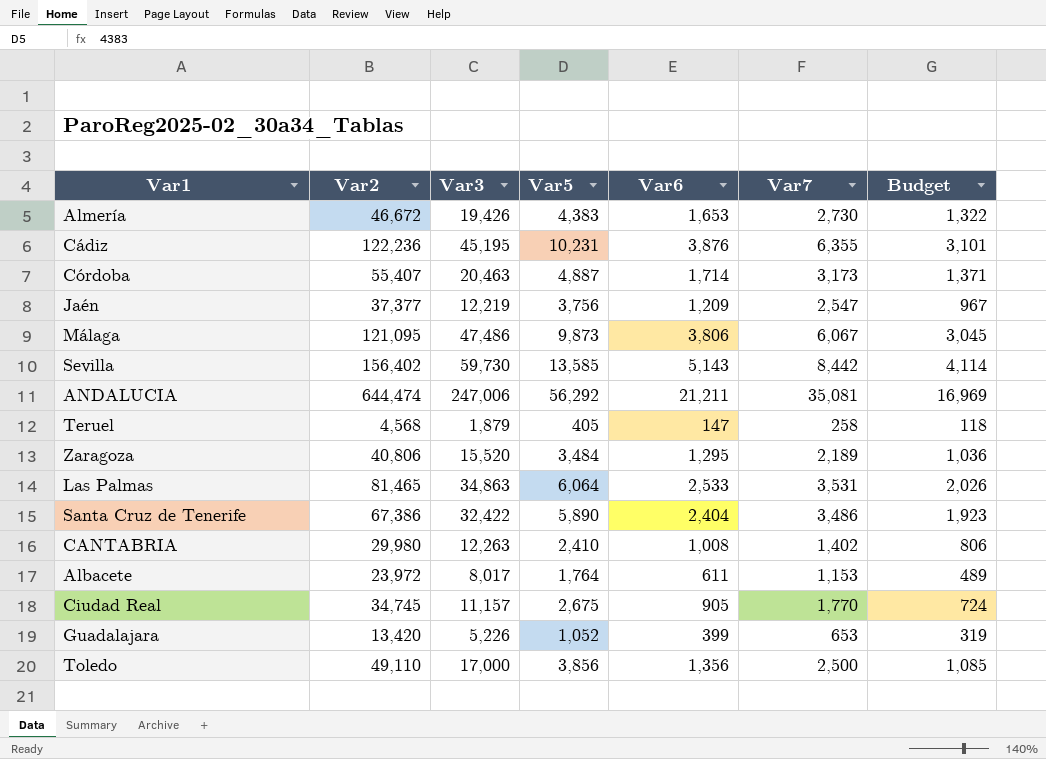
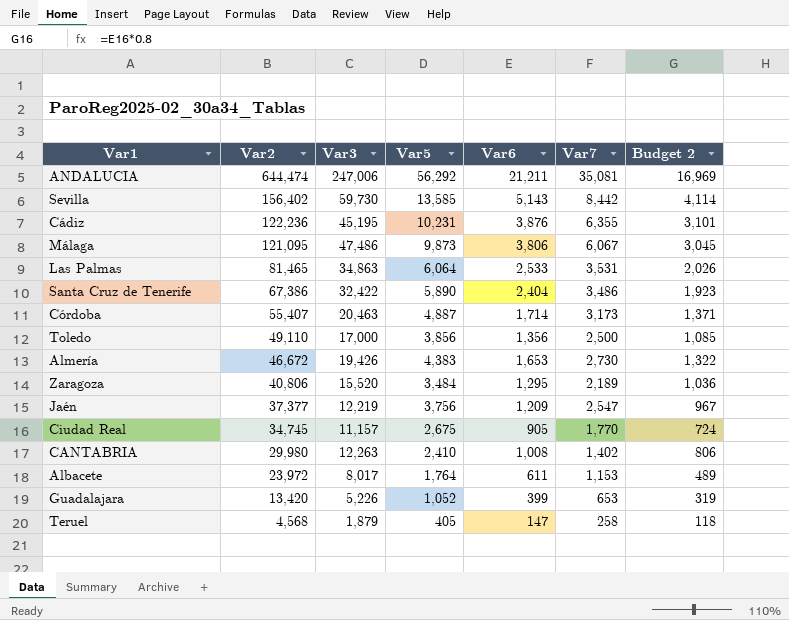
row order: none -> Var2 descending
column name: Budget -> Budget 2

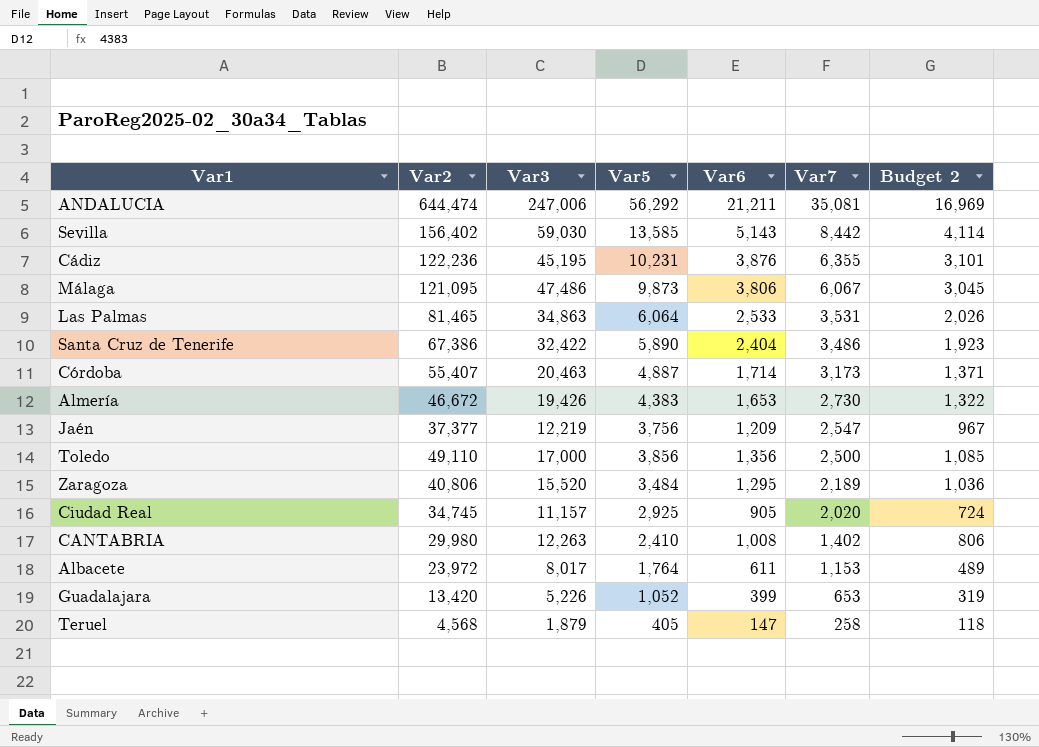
row order: Var2 descending -> Var7 descending
Sevilla | Var3: 59,730 -> 59,030
Ciudad Real | Var5: 2,675 -> 2,925
Ciudad Real | Var7: 1,770 -> 2,020

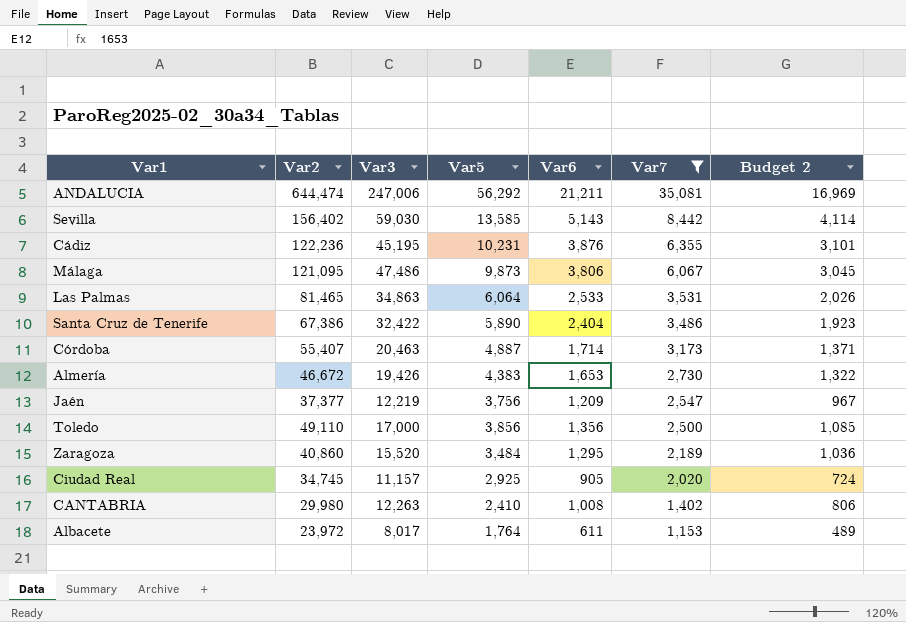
filter: none -> Var7 >= 1,153
Zaragoza | Var2: 40,806 -> 40,860

